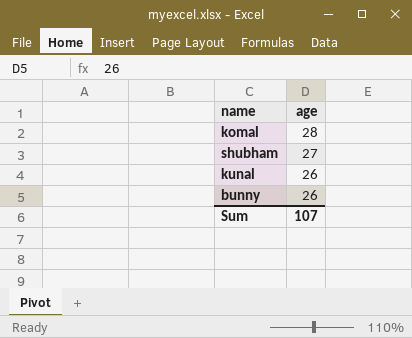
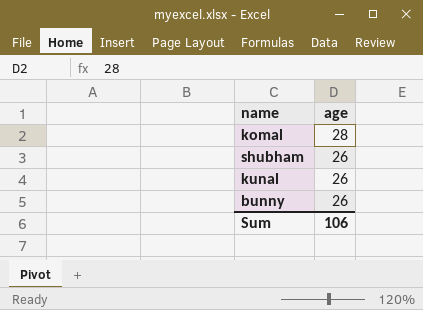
shubham | age: 27 -> 26
Sum | age: 107 -> 106

